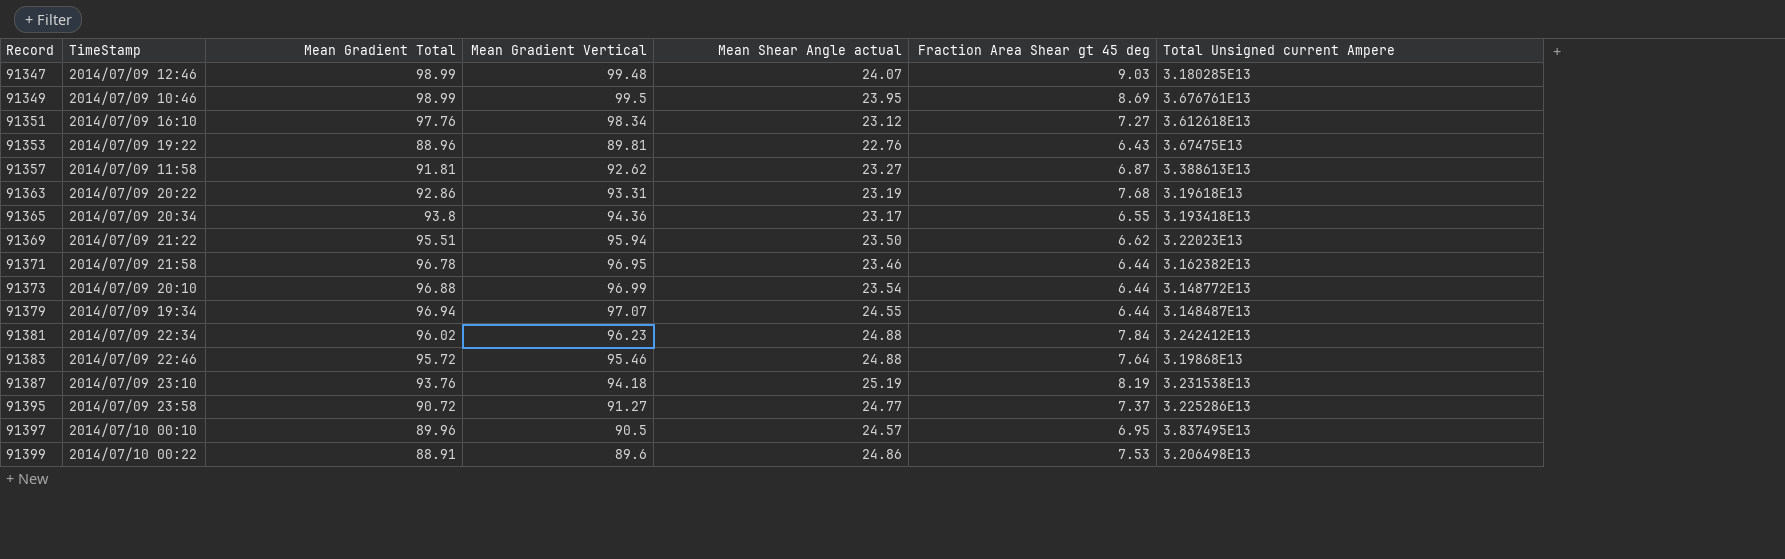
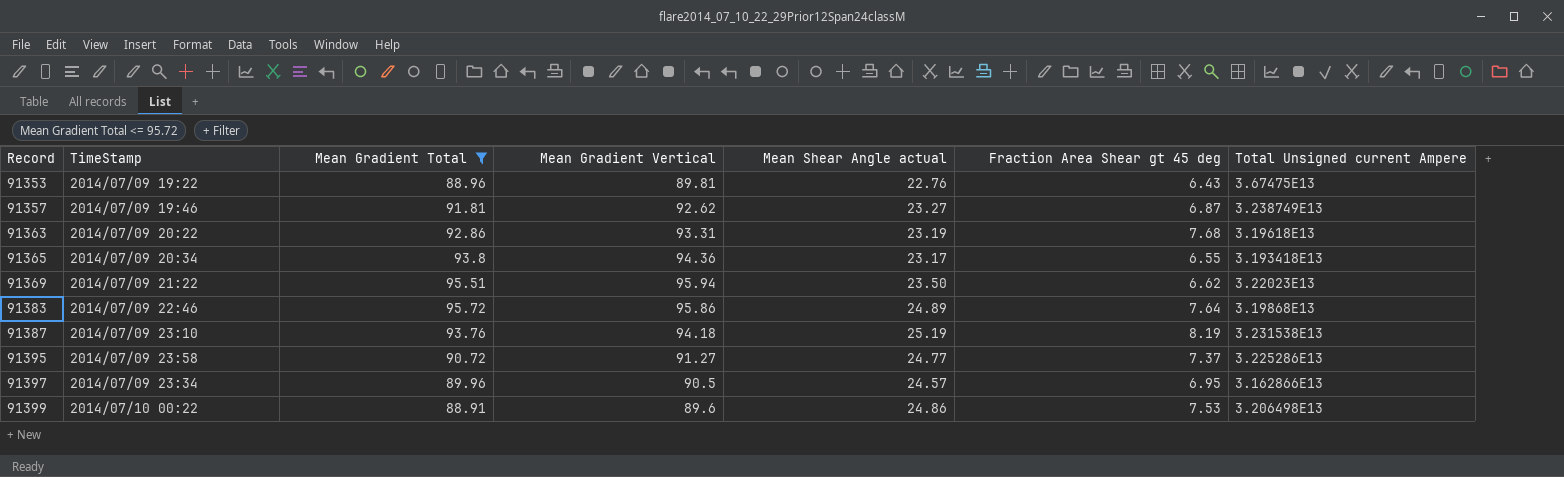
filter: none -> Mean Gradient Total <= 95.72
91357 | TimeStamp: 2014/07/09 11:58 -> 2014/07/09 19:46
91357 | Total Unsigned current Ampere: 3.388613E13 -> 3.238749E13
91383 | Mean Gradient Vertical: 95.46 -> 95.86
91383 | Mean Shear Angle actual: 24.88 -> 24.89
91397 | TimeStamp: 2014/07/10 00:10 -> 2014/07/09 23:34
91397 | Total Unsigned current Ampere: 3.837495E13 -> 3.162866E13

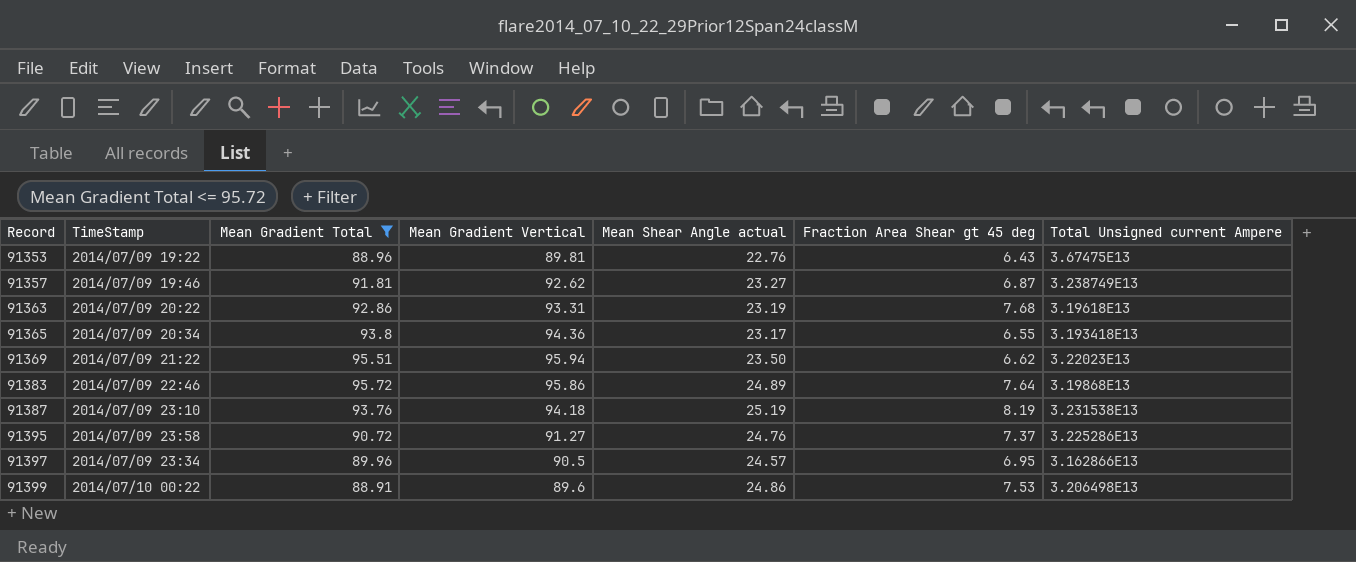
91395 | Mean Shear Angle actual: 24.77 -> 24.76

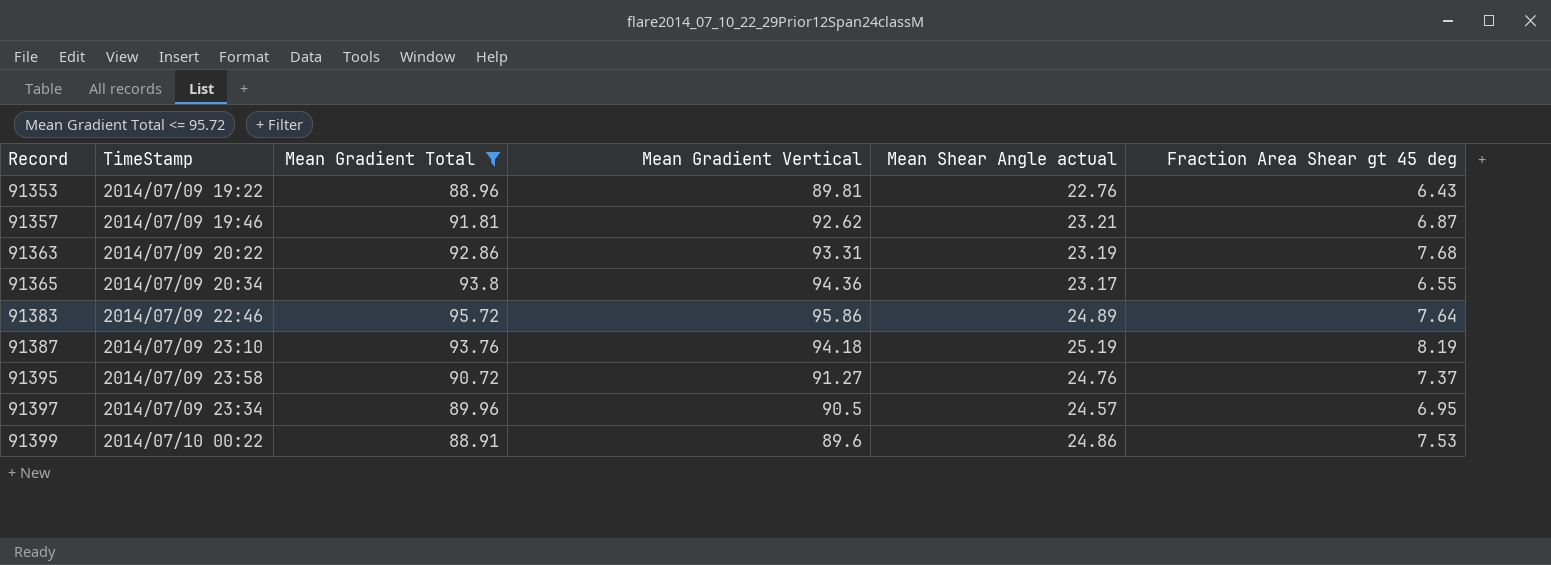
column Total Unsigned current Ampere | position: 7 -> none
row 91369: 2014/07/09 21:22 | 95.51 | 95.94 | 23.50 | 6.62 | 3.22023E13 -> none
91357 | Mean Shear Angle actual: 23.27 -> 23.21

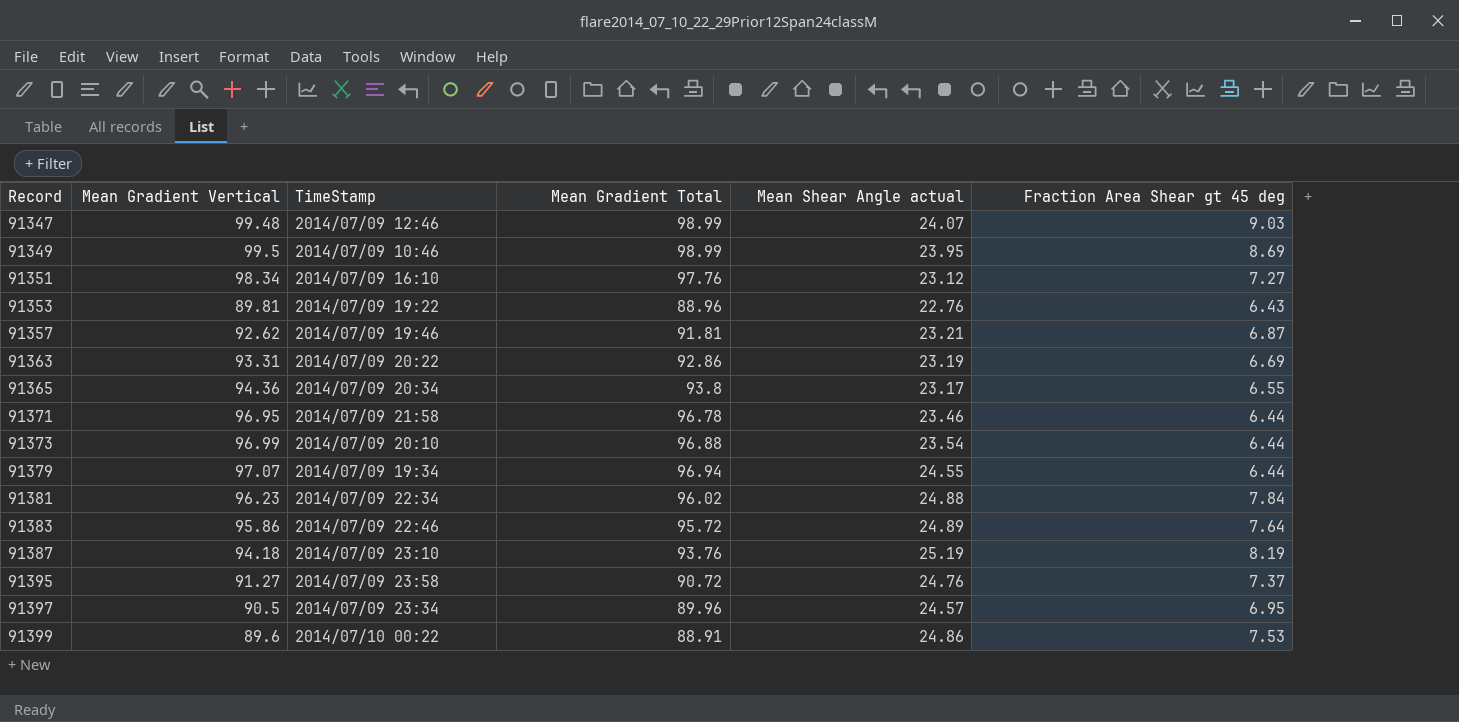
filter: Mean Gradient Total <= 95.72 -> none
column Mean Gradient Vertical | position: 4 -> 2
91363 | Fraction Area Shear gt 45 deg: 7.68 -> 6.69

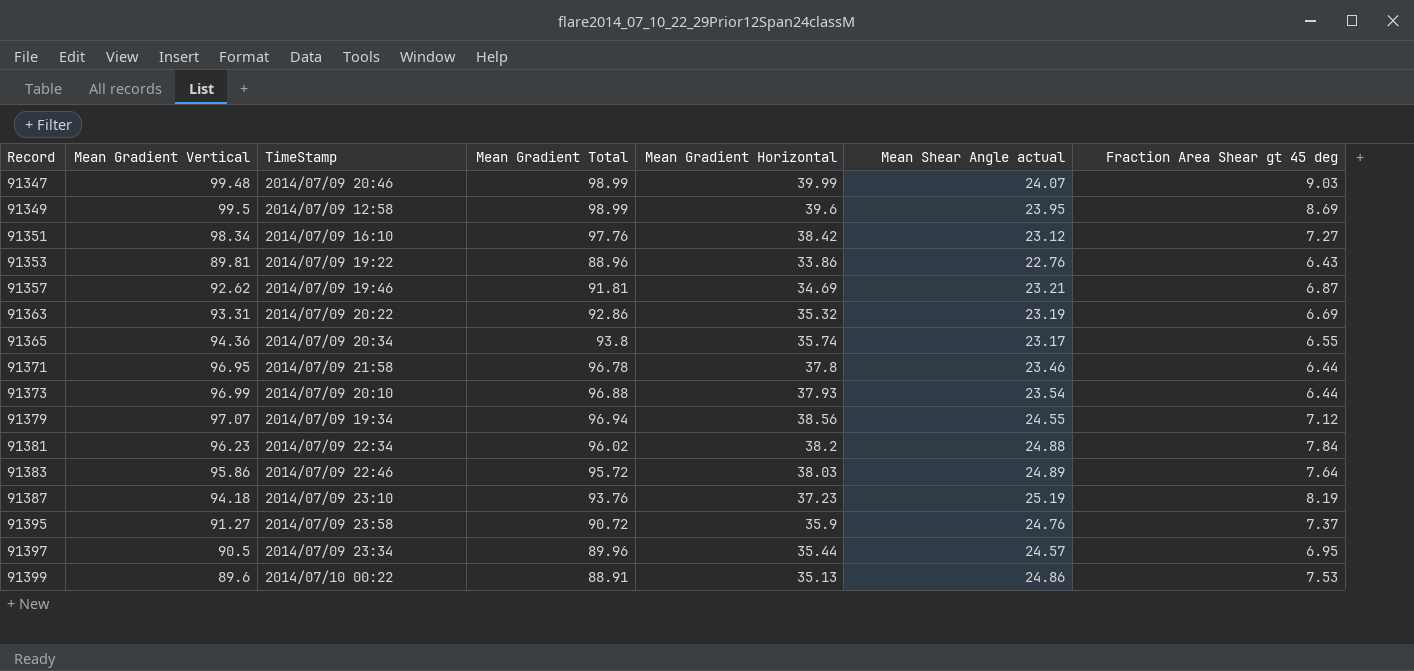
column Mean Gradient Horizontal | position: none -> 5
91347 | TimeStamp: 2014/07/09 12:46 -> 2014/07/09 20:46
91349 | TimeStamp: 2014/07/09 10:46 -> 2014/07/09 12:58
91379 | Fraction Area Shear gt 45 deg: 6.44 -> 7.12

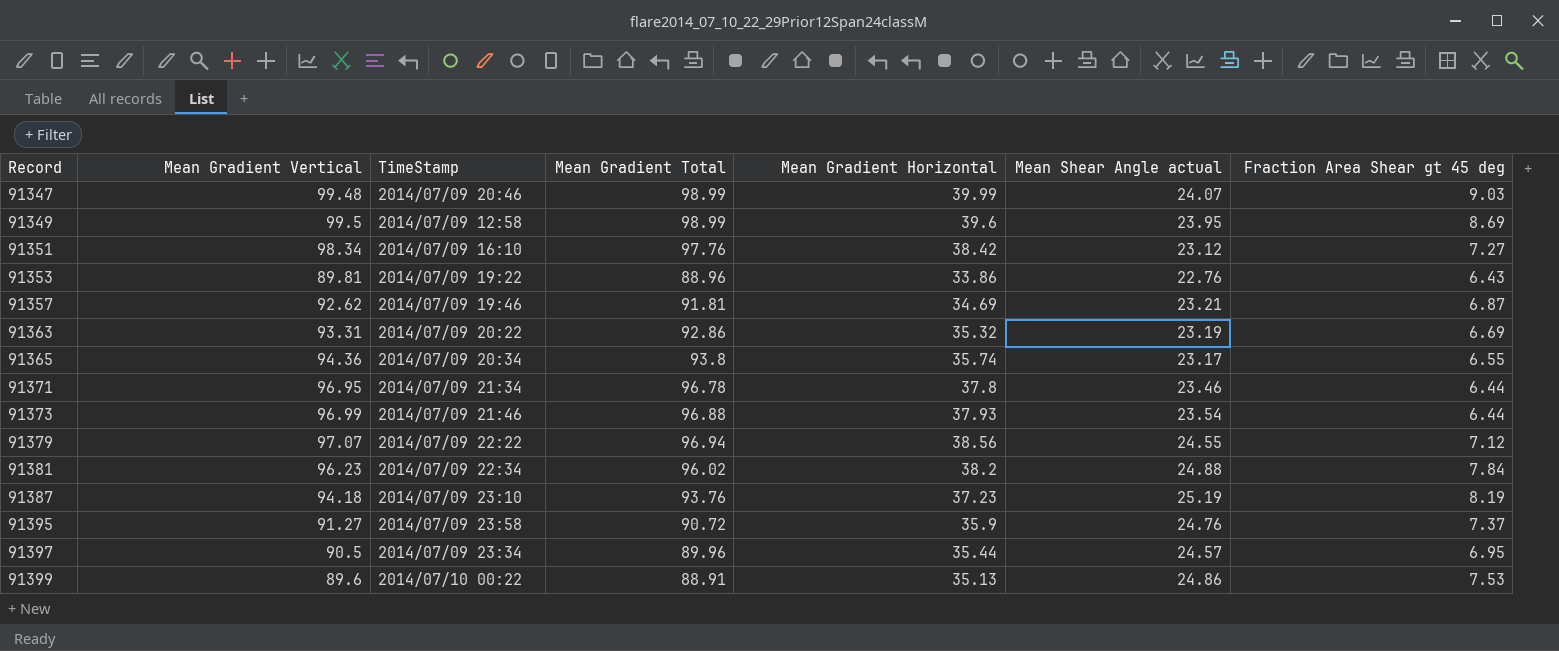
row 91383: 95.86 | 2014/07/09 22:46 | 95.72 | 38.03 | 24.89 | 7.64 -> none
91371 | TimeStamp: 2014/07/09 21:58 -> 2014/07/09 21:34
91373 | TimeStamp: 2014/07/09 20:10 -> 2014/07/09 21:46
91379 | TimeStamp: 2014/07/09 19:34 -> 2014/07/09 22:22

